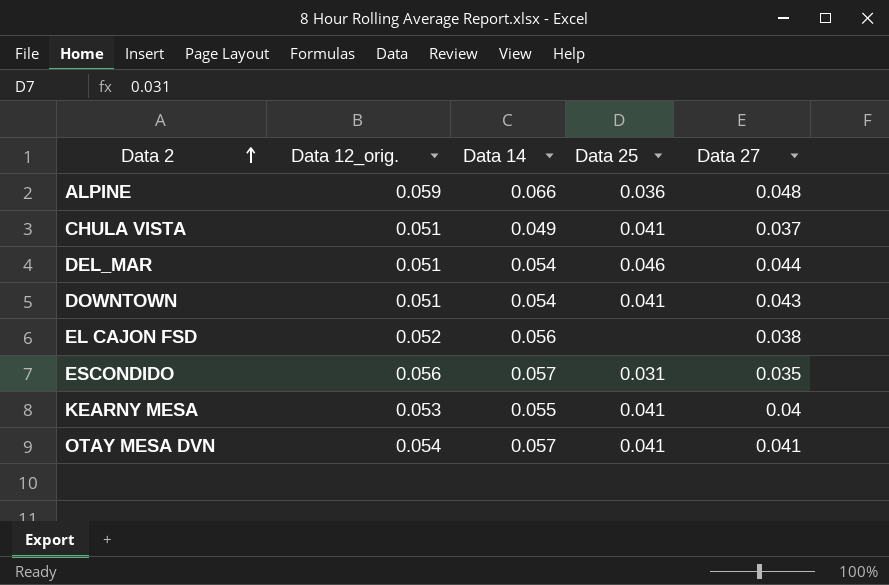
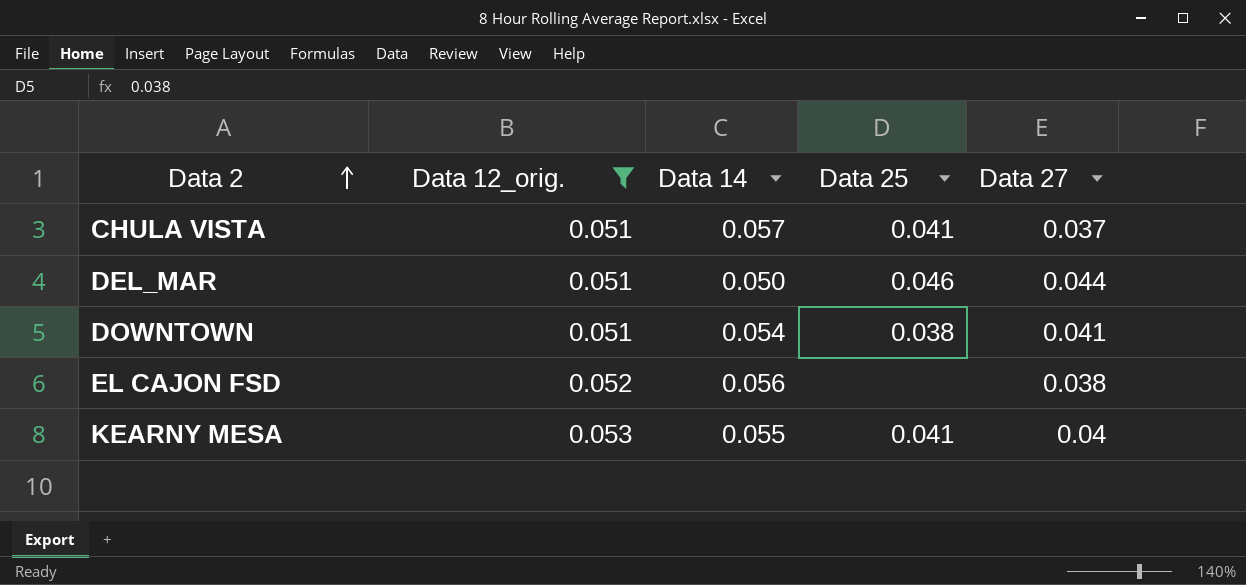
filter: none -> Data 12_orig. <= 0.053
CHULA VISTA | Data 14: 0.049 -> 0.057
DEL_MAR | Data 14: 0.054 -> 0.050
DOWNTOWN | Data 25: 0.041 -> 0.038
DOWNTOWN | Data 27: 0.043 -> 0.041

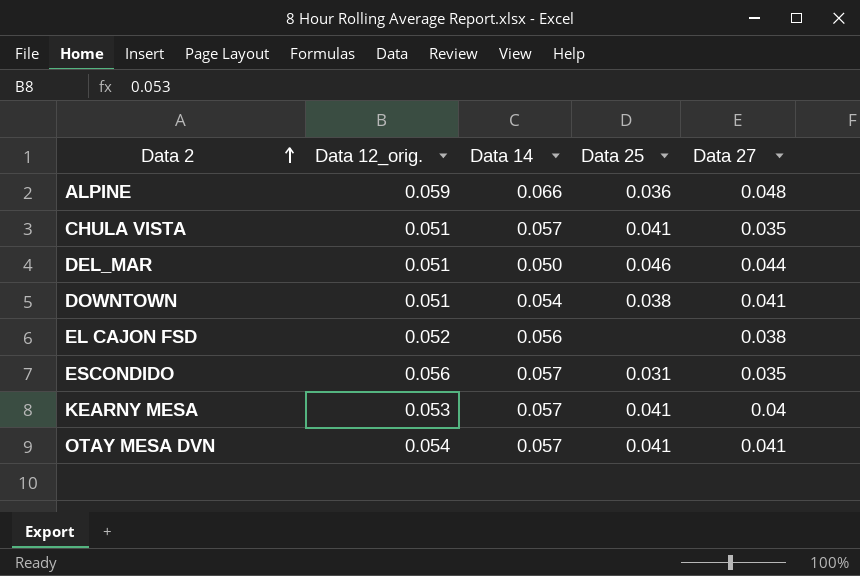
filter: Data 12_orig. <= 0.053 -> none
CHULA VISTA | Data 27: 0.037 -> 0.035
KEARNY MESA | Data 14: 0.055 -> 0.057

